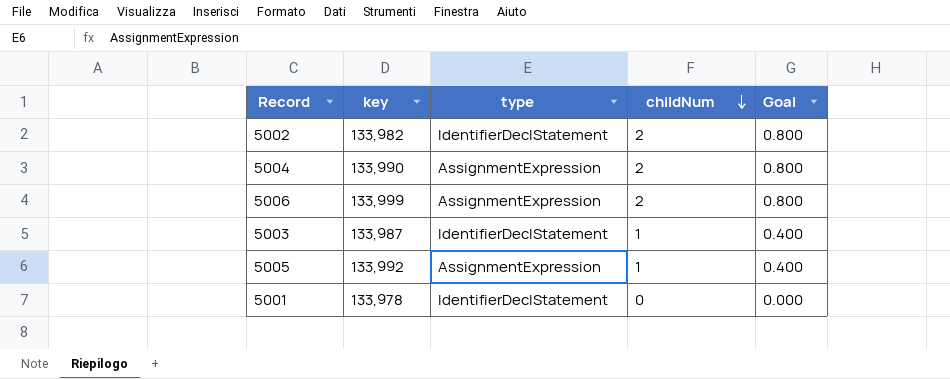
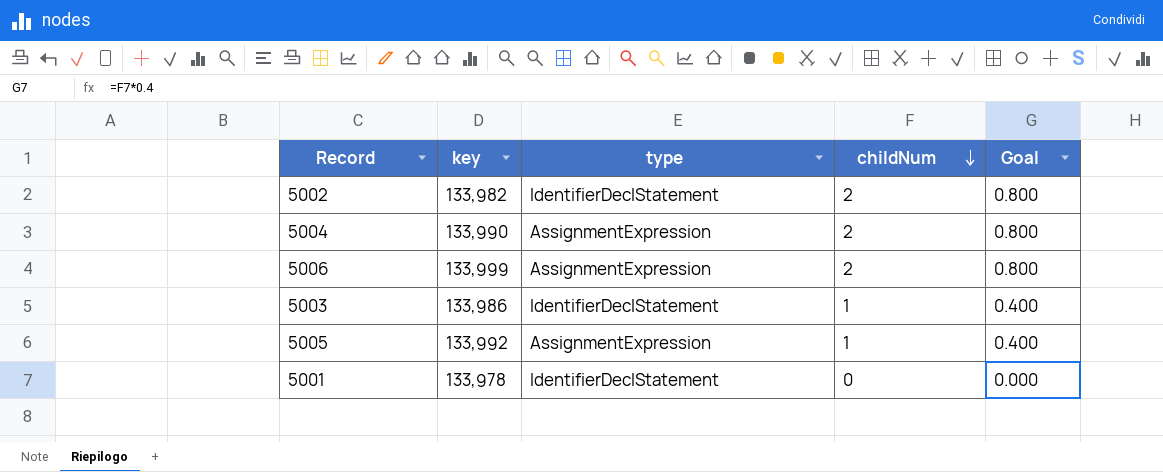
5003 | key: 133,987 -> 133,986

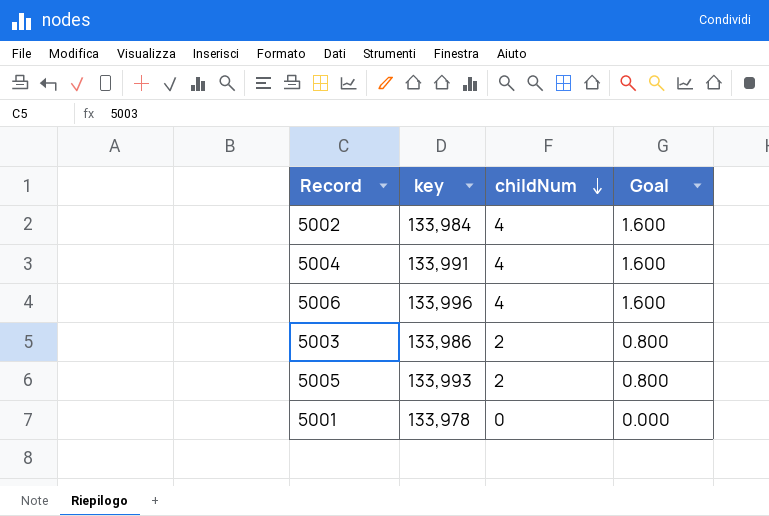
column type | position: 3 -> none
5002 | key: 133,982 -> 133,984
5002 | childNum: 2 -> 4
5002 | Goal: 0.800 -> 1.600
5004 | key: 133,990 -> 133,991
5004 | childNum: 2 -> 4
5004 | Goal: 0.800 -> 1.600
5006 | key: 133,999 -> 133,996
5006 | childNum: 2 -> 4
5006 | Goal: 0.800 -> 1.600
5003 | childNum: 1 -> 2
5003 | Goal: 0.400 -> 0.800
5005 | key: 133,992 -> 133,993
5005 | childNum: 1 -> 2
5005 | Goal: 0.400 -> 0.800

